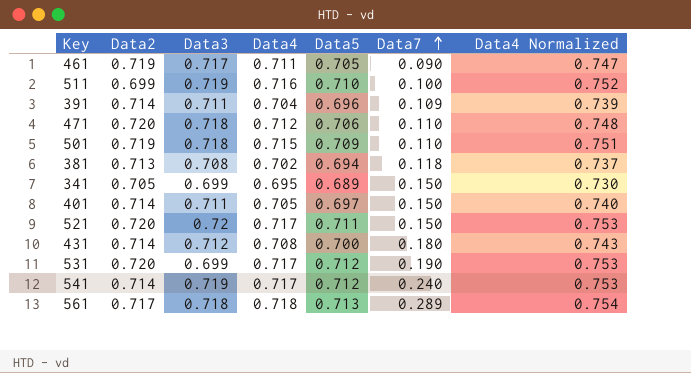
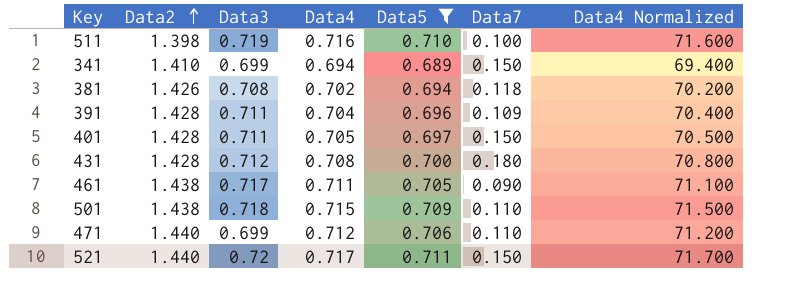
filter: none -> Data5 <= 0.711
row order: Data7 ascending -> Data2 ascending
column Data4 Normalized | formula: [Data4] * 1.05 -> [Data4] * 100
511 | Data2: 0.699 -> 1.398
341 | Data2: 0.705 -> 1.410
341 | Data4: 0.695 -> 0.694
381 | Data2: 0.713 -> 1.426
391 | Data2: 0.714 -> 1.428
401 | Data2: 0.714 -> 1.428
431 | Data2: 0.714 -> 1.428
461 | Data2: 0.719 -> 1.438
501 | Data2: 0.719 -> 1.438
471 | Data2: 0.720 -> 1.440
471 | Data3: 0.718 -> 0.699
521 | Data2: 0.720 -> 1.440

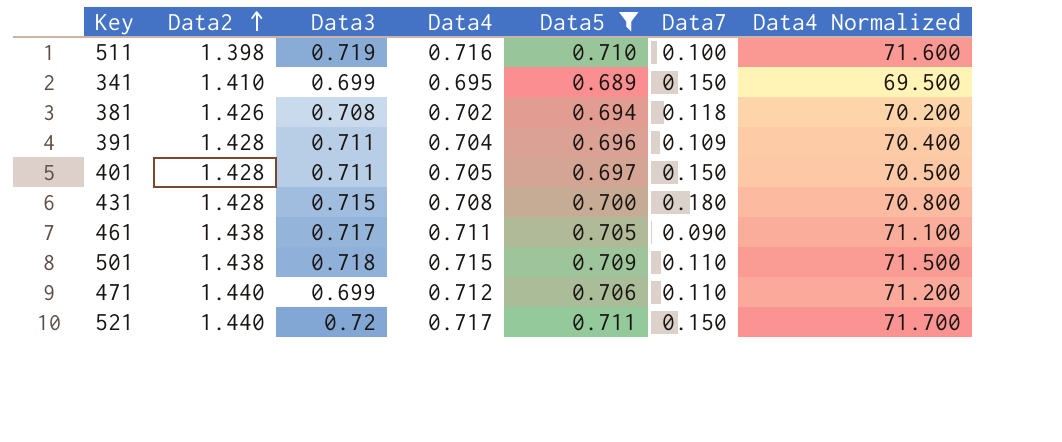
341 | Data4: 0.694 -> 0.695
341 | Data4 Normalized: 69.400 -> 69.500
431 | Data3: 0.712 -> 0.715

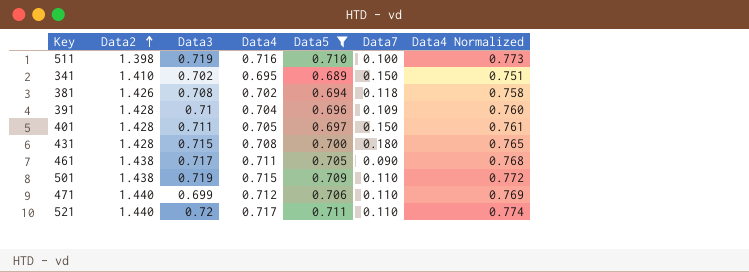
column Data4 Normalized | formula: [Data4] * 100 -> [Data4] * 1.08
341 | Data3: 0.699 -> 0.702
391 | Data3: 0.711 -> 0.71
501 | Data3: 0.718 -> 0.719
521 | Data7: 0.150 -> 0.110

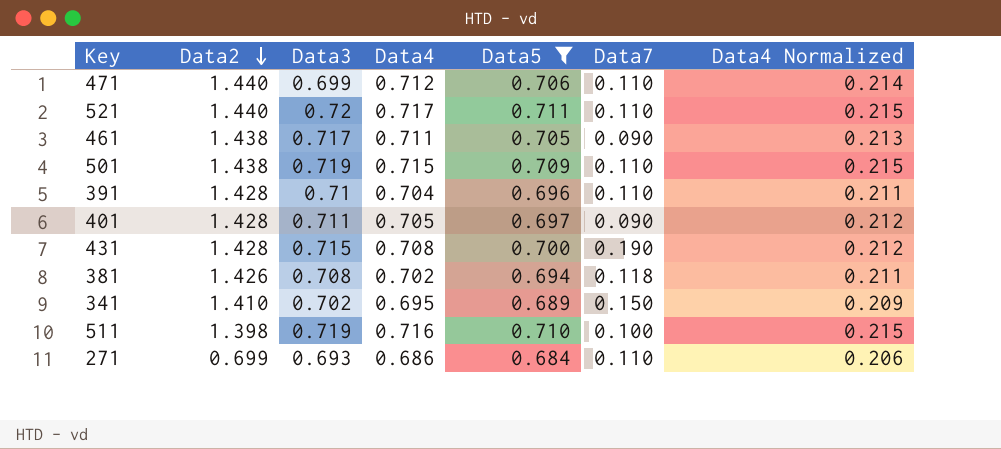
row order: Data2 ascending -> Data2 descending
column Data4 Normalized | formula: [Data4] * 1.08 -> [Data4] * 0.3
391 | Data7: 0.109 -> 0.110
401 | Data7: 0.150 -> 0.090
431 | Data7: 0.180 -> 0.190
row 271: none -> 0.699 | 0.693 | 0.686 | 0.684 | 0.110 | 0.206

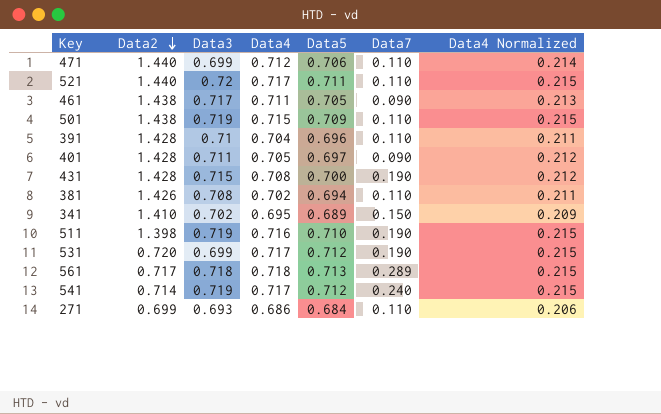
filter: Data5 <= 0.711 -> none
381 | Data7: 0.118 -> 0.110
511 | Data7: 0.100 -> 0.190

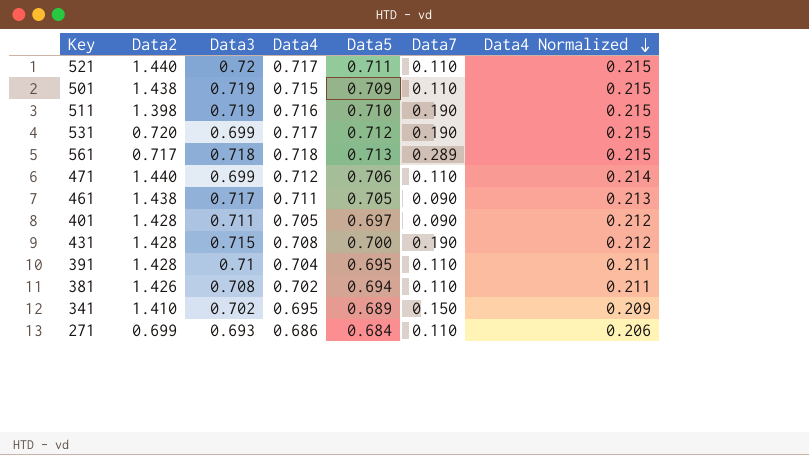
row order: Data2 descending -> Data4 Normalized descending
row 541: 0.714 | 0.719 | 0.717 | 0.712 | 0.240 | 0.215 -> none
391 | Data5: 0.696 -> 0.695

